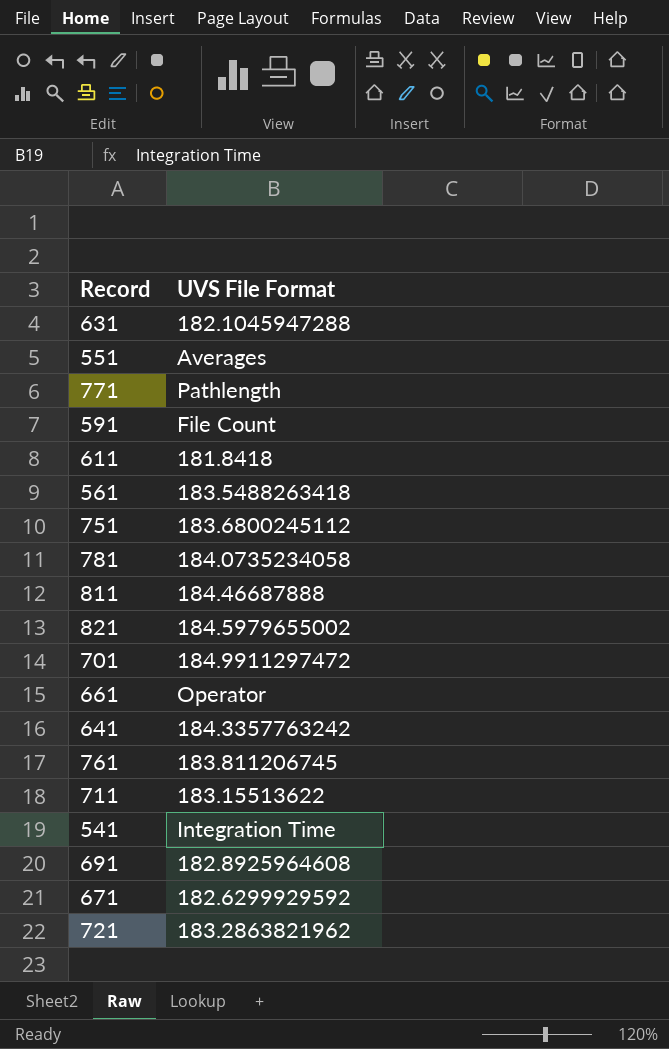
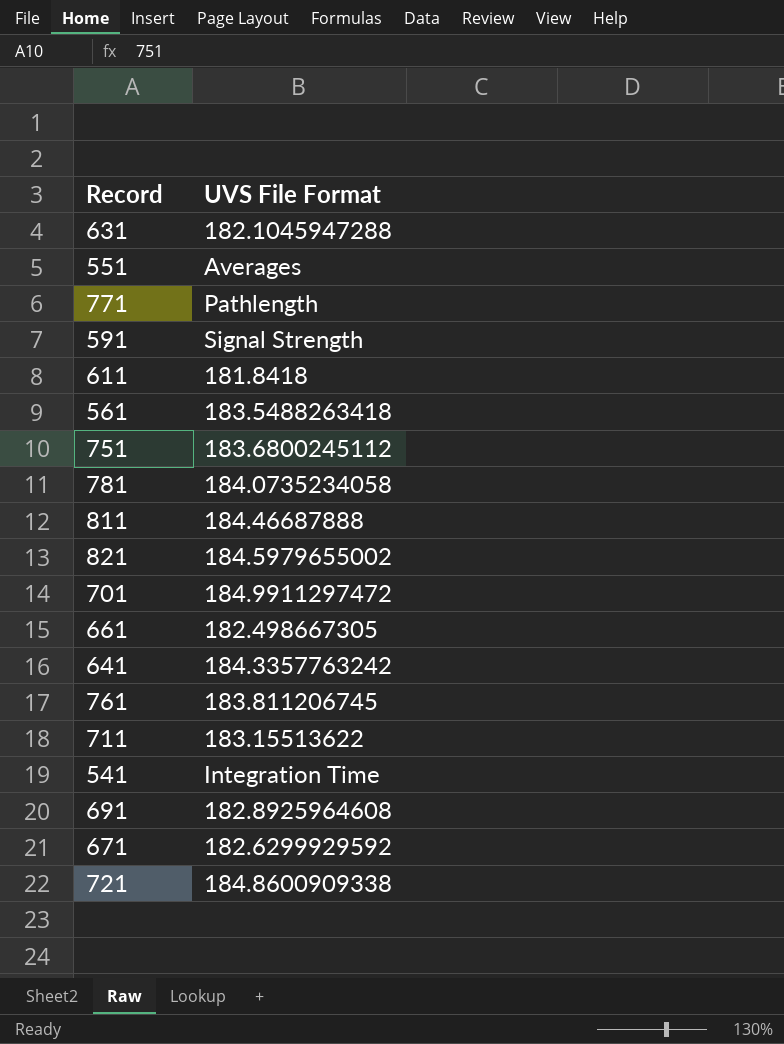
591 | UVS File Format: File Count -> Signal Strength
661 | UVS File Format: Operator -> 182.498667305
721 | UVS File Format: 183.2863821962 -> 184.8600909338

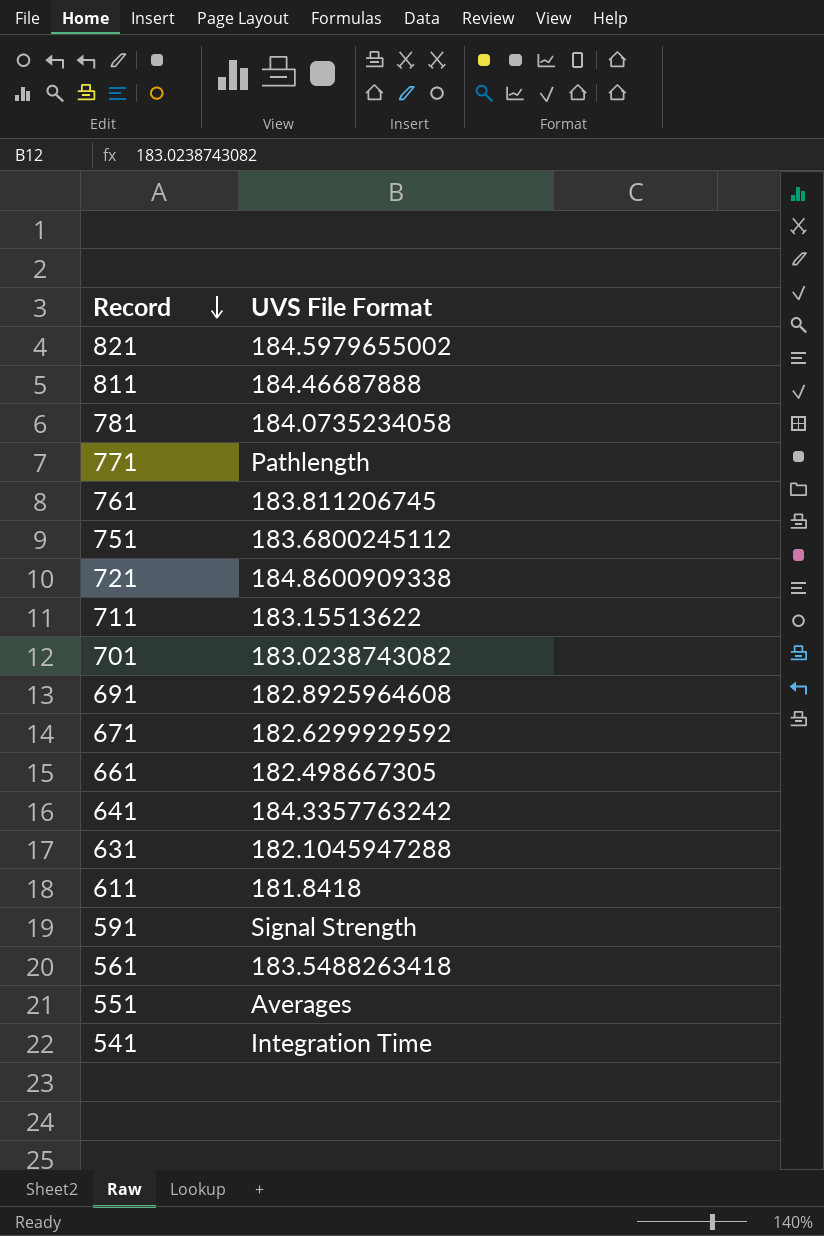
row order: none -> Record descending
701 | UVS File Format: 184.9911297472 -> 183.0238743082

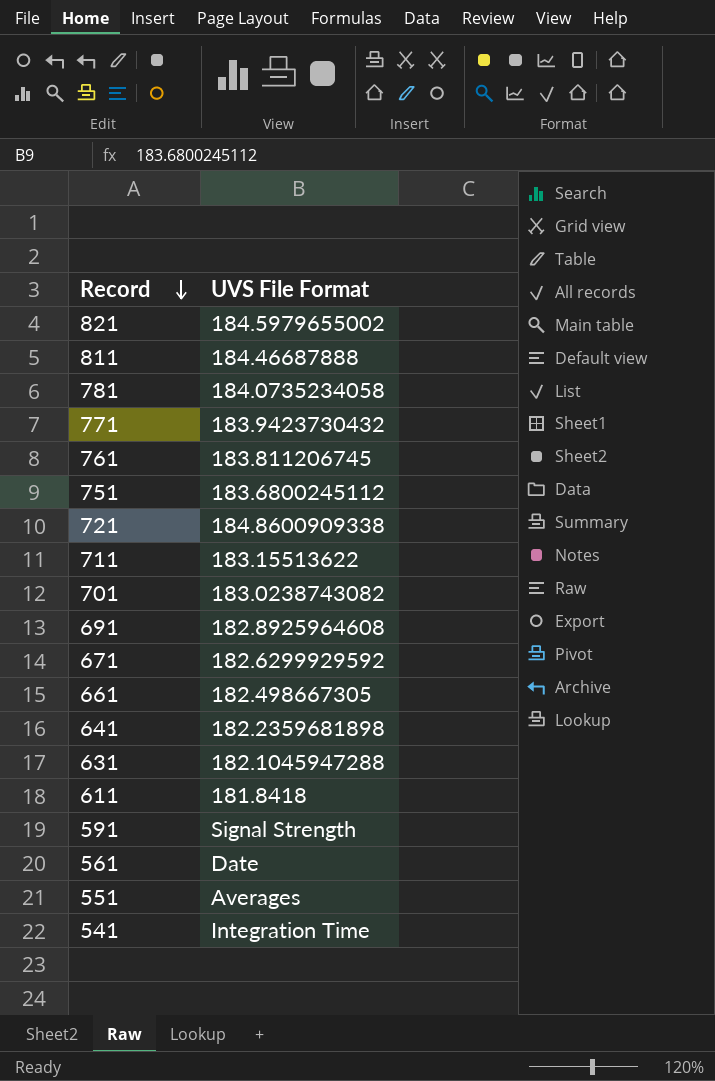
771 | UVS File Format: Pathlength -> 183.9423730432
641 | UVS File Format: 184.3357763242 -> 182.2359681898
561 | UVS File Format: 183.5488263418 -> Date

